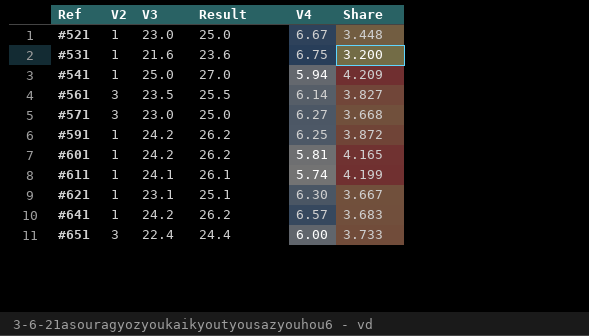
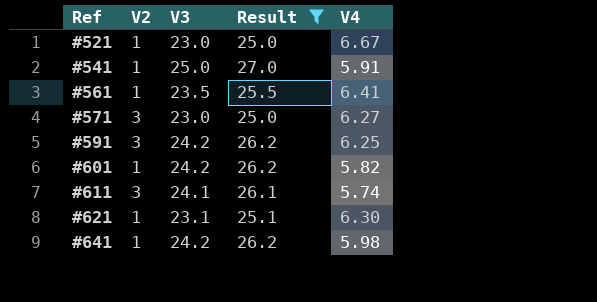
filter: none -> Result >= 25.0
column Share | formula: [V3] / [V4] -> none
#541 | V4: 5.94 -> 5.91
#561 | V2: 3 -> 1
#561 | V4: 6.14 -> 6.41
#591 | V2: 1 -> 3
#601 | V4: 5.81 -> 5.82
#611 | V2: 1 -> 3
#641 | V4: 6.57 -> 5.98

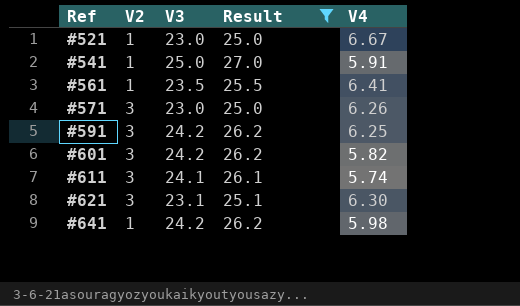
#571 | V4: 6.27 -> 6.26
#601 | V2: 1 -> 3
#621 | V2: 1 -> 3

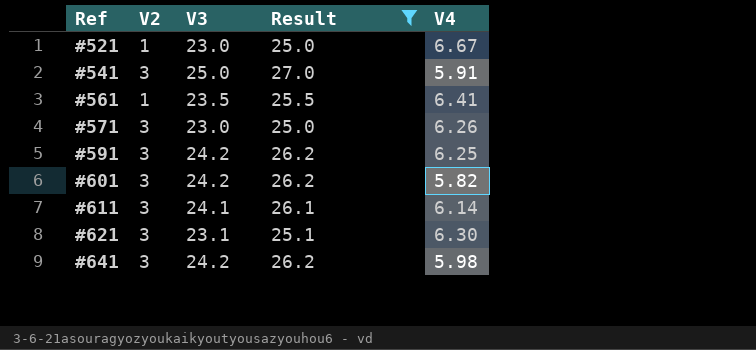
#541 | V2: 1 -> 3
#611 | V4: 5.74 -> 6.14
#641 | V2: 1 -> 3

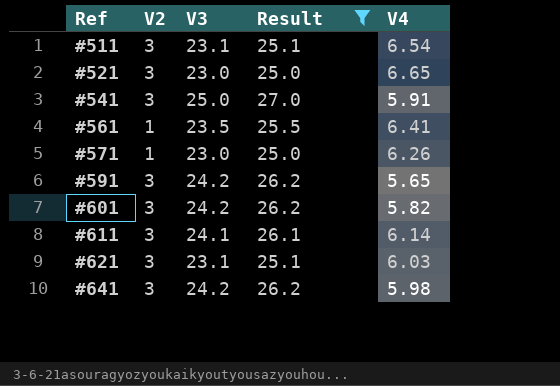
row #511: none -> 3 | 23.1 | 25.1 | 6.54
#521 | V2: 1 -> 3
#521 | V4: 6.67 -> 6.65
#571 | V2: 3 -> 1
#591 | V4: 6.25 -> 5.65
#621 | V4: 6.30 -> 6.03

